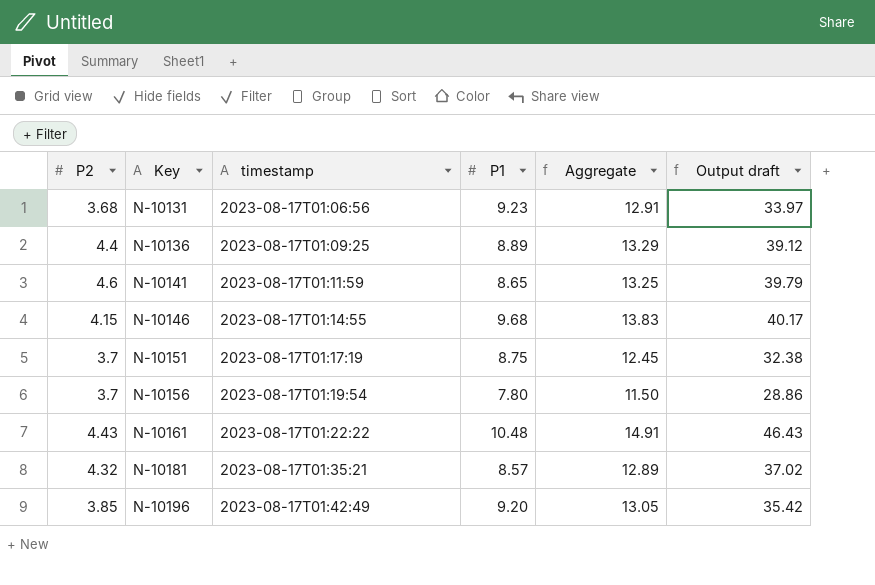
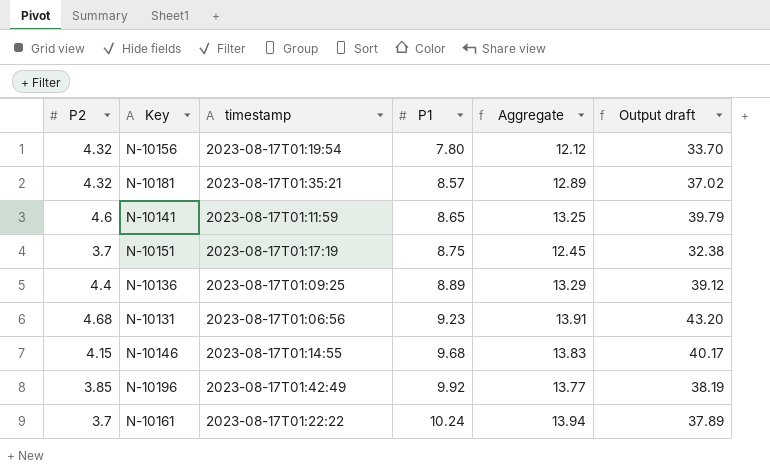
row order: Key ascending -> P1 ascending
N-10156 | P2: 3.7 -> 4.32
N-10156 | Aggregate: 11.50 -> 12.12
N-10156 | Output draft: 28.86 -> 33.70
N-10131 | P2: 3.68 -> 4.68
N-10131 | Aggregate: 12.91 -> 13.91
N-10131 | Output draft: 33.97 -> 43.20
N-10196 | P1: 9.20 -> 9.92
N-10196 | Aggregate: 13.05 -> 13.77
N-10196 | Output draft: 35.42 -> 38.19
N-10161 | P2: 4.43 -> 3.7
N-10161 | P1: 10.48 -> 10.24
N-10161 | Aggregate: 14.91 -> 13.94
N-10161 | Output draft: 46.43 -> 37.89

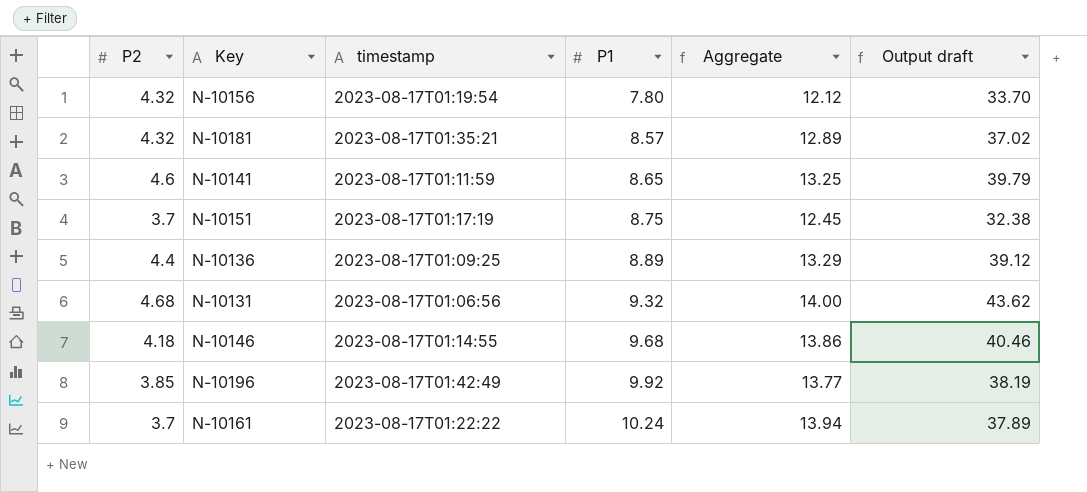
N-10131 | P1: 9.23 -> 9.32
N-10131 | Aggregate: 13.91 -> 14.00
N-10131 | Output draft: 43.20 -> 43.62
N-10146 | P2: 4.15 -> 4.18
N-10146 | Aggregate: 13.83 -> 13.86
N-10146 | Output draft: 40.17 -> 40.46

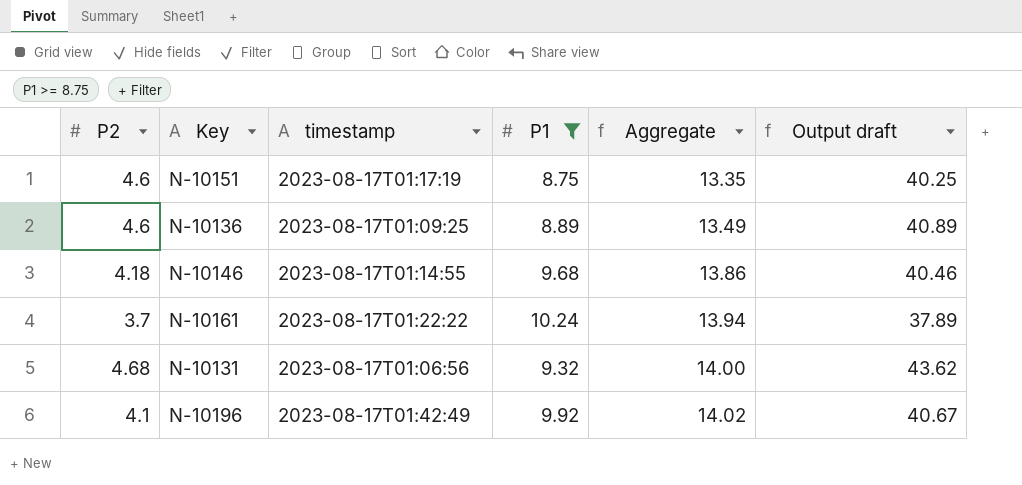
filter: none -> P1 >= 8.75
row order: P1 ascending -> Aggregate ascending
N-10151 | P2: 3.7 -> 4.6
N-10151 | Aggregate: 12.45 -> 13.35
N-10151 | Output draft: 32.38 -> 40.25
N-10136 | P2: 4.4 -> 4.6
N-10136 | Aggregate: 13.29 -> 13.49
N-10136 | Output draft: 39.12 -> 40.89
N-10196 | P2: 3.85 -> 4.1
N-10196 | Aggregate: 13.77 -> 14.02
N-10196 | Output draft: 38.19 -> 40.67

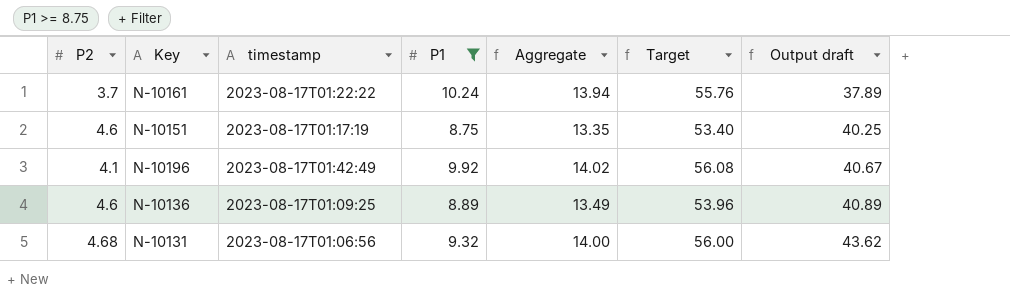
row order: Aggregate ascending -> Output draft ascending
column Target | formula: none -> [Aggregate] * 4
row N-10146: 4.18 | 2023-08-17T01:14:55 | 9.68 | 13.86 | 40.46 -> none

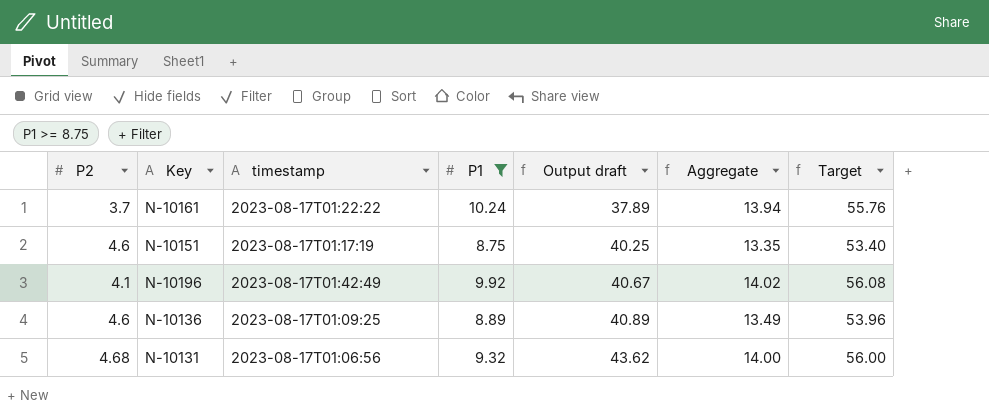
column Output draft | position: 7 -> 5

